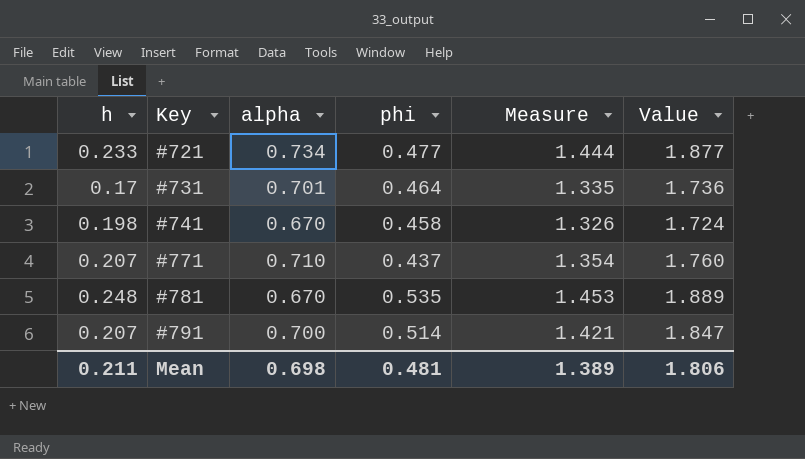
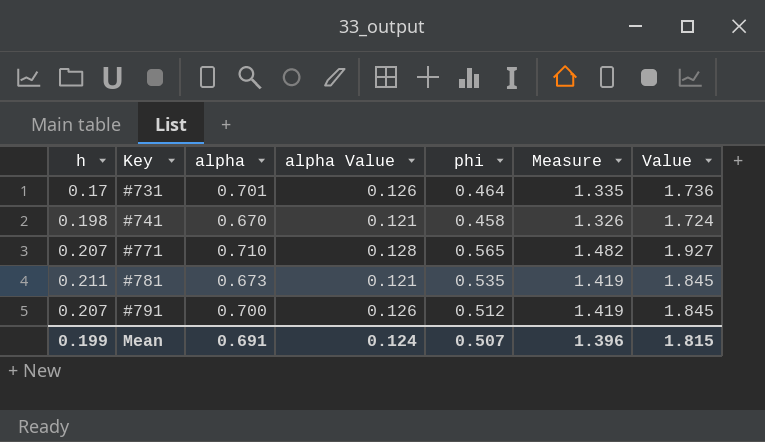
column alpha Value | formula: none -> [alpha] * 0.18
row #721: 0.233 | 0.734 | 0.477 | 1.444 | 1.877 -> none
#771 | phi: 0.437 -> 0.565
#771 | Measure: 1.354 -> 1.482
#771 | Value: 1.760 -> 1.927
#781 | h: 0.248 -> 0.211
#781 | alpha: 0.670 -> 0.673
#781 | Measure: 1.453 -> 1.419
#781 | Value: 1.889 -> 1.845
#791 | phi: 0.514 -> 0.512
#791 | Measure: 1.421 -> 1.419
#791 | Value: 1.847 -> 1.845
Mean | h: 0.211 -> 0.199
Mean | alpha: 0.698 -> 0.691
Mean | phi: 0.481 -> 0.507
Mean | Measure: 1.389 -> 1.396
Mean | Value: 1.806 -> 1.815

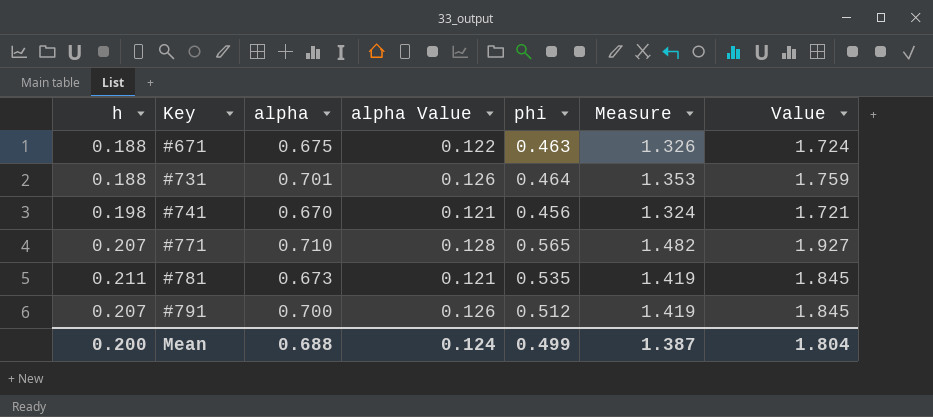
row #671: none -> 0.188 | 0.675 | 0.122 | 0.463 | 1.326 | 1.724
#731 | h: 0.17 -> 0.188
#731 | Measure: 1.335 -> 1.353
#731 | Value: 1.736 -> 1.759
#741 | phi: 0.458 -> 0.456
#741 | Measure: 1.326 -> 1.324
#741 | Value: 1.724 -> 1.721
Mean | h: 0.199 -> 0.200
Mean | alpha: 0.691 -> 0.688
Mean | phi: 0.507 -> 0.499
Mean | Measure: 1.396 -> 1.387
Mean | Value: 1.815 -> 1.804

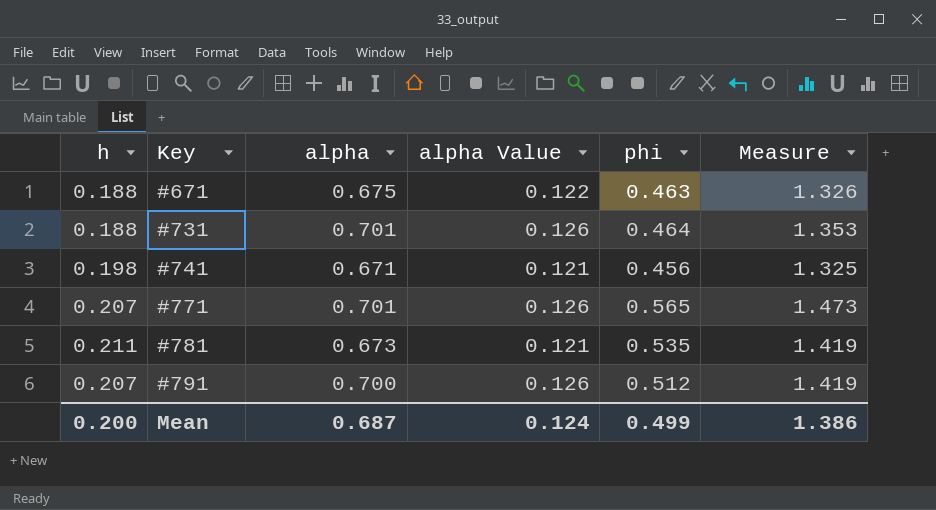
column Value | formula: [Measure] * 1.3 -> none
#741 | alpha: 0.670 -> 0.671
#741 | Measure: 1.324 -> 1.325
#771 | alpha: 0.710 -> 0.701
#771 | alpha Value: 0.128 -> 0.126
#771 | Measure: 1.482 -> 1.473
Mean | alpha: 0.688 -> 0.687
Mean | Measure: 1.387 -> 1.386

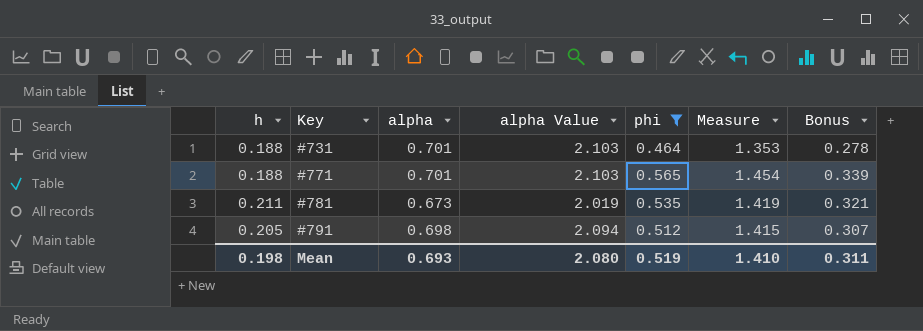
filter: none -> phi >= 0.464
column alpha Value | formula: [alpha] * 0.18 -> [alpha] * 3
column Bonus | formula: none -> [phi] * 0.6
#771 | h: 0.207 -> 0.188
#771 | Measure: 1.473 -> 1.454
#791 | h: 0.207 -> 0.205
#791 | alpha: 0.700 -> 0.698
#791 | Measure: 1.419 -> 1.415
Mean | h: 0.200 -> 0.198
Mean | alpha: 0.687 -> 0.693
Mean | alpha Value: 0.124 -> 2.080
Mean | phi: 0.499 -> 0.519
Mean | Measure: 1.386 -> 1.410

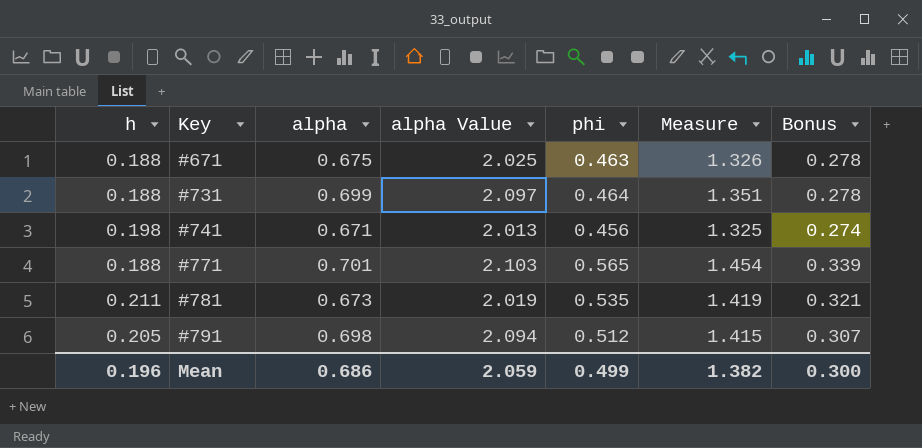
filter: phi >= 0.464 -> none
#731 | alpha: 0.701 -> 0.699
#731 | alpha Value: 2.103 -> 2.097
#731 | Measure: 1.353 -> 1.351
Mean | h: 0.198 -> 0.196
Mean | alpha: 0.693 -> 0.686
Mean | alpha Value: 2.080 -> 2.059
Mean | phi: 0.519 -> 0.499
Mean | Measure: 1.410 -> 1.382
Mean | Bonus: 0.311 -> 0.300

